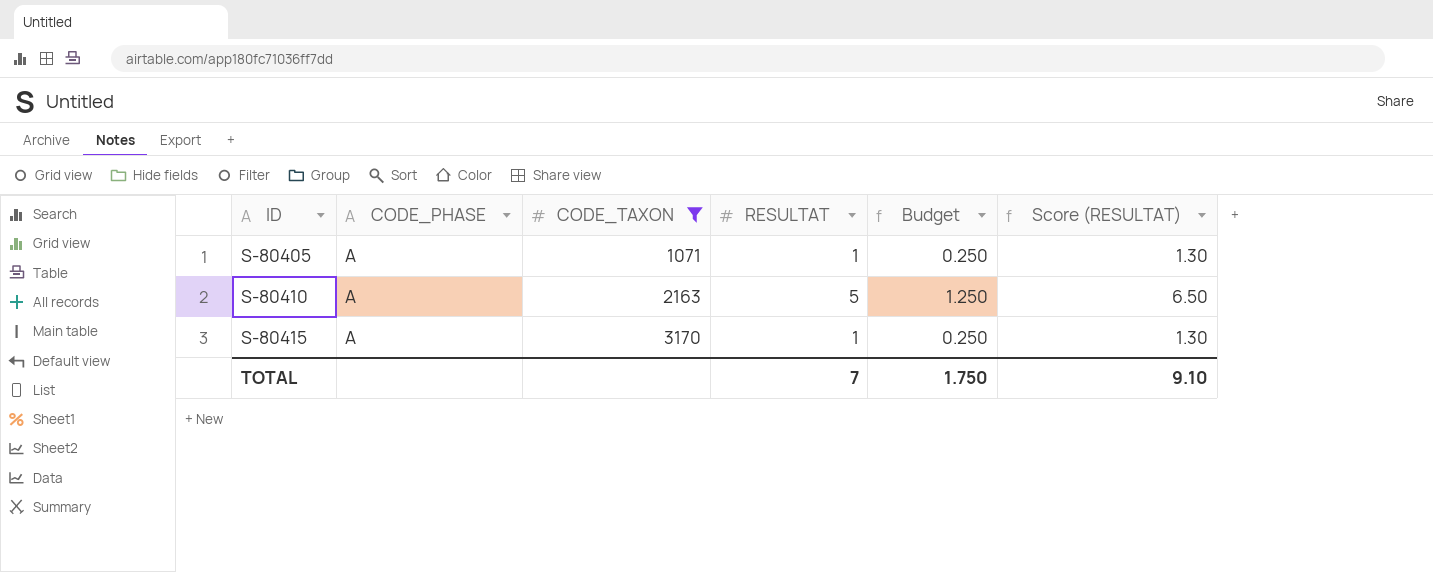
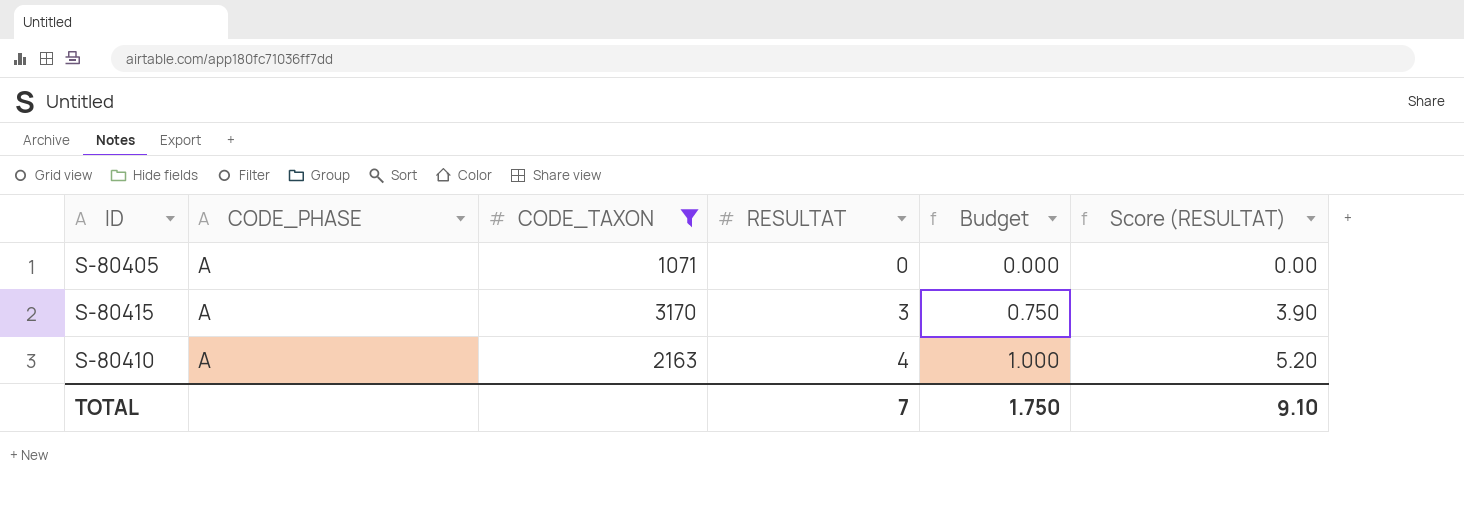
row order: ID ascending -> RESULTAT ascending
S-80405 | RESULTAT: 1 -> 0
S-80405 | Budget: 0.250 -> 0.000
S-80405 | Score (RESULTAT): 1.30 -> 0.00
S-80415 | RESULTAT: 1 -> 3
S-80415 | Budget: 0.250 -> 0.750
S-80415 | Score (RESULTAT): 1.30 -> 3.90
S-80410 | RESULTAT: 5 -> 4
S-80410 | Budget: 1.250 -> 1.000
S-80410 | Score (RESULTAT): 6.50 -> 5.20

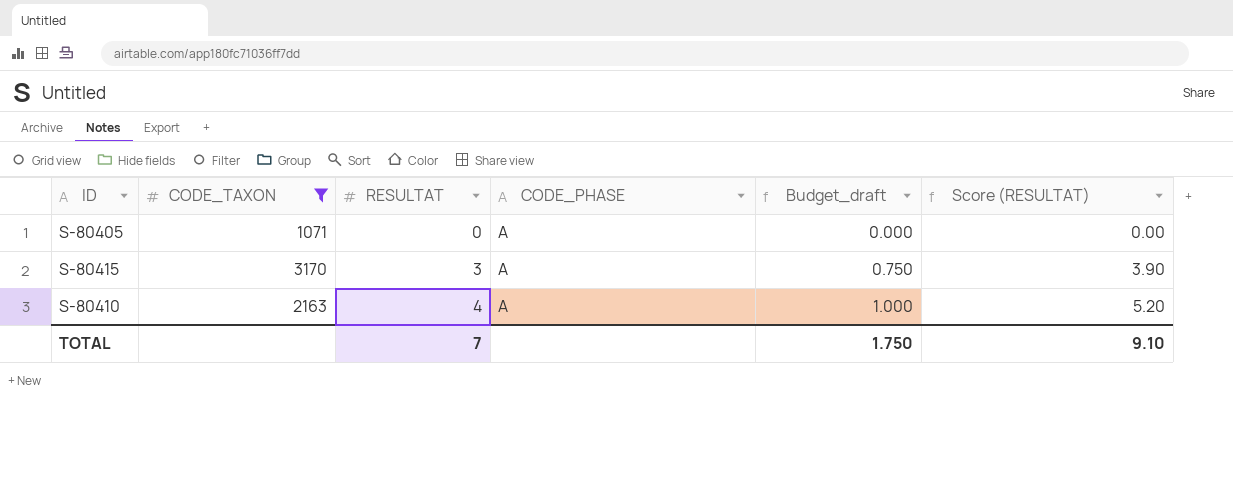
column CODE_PHASE | position: 2 -> 4
column name: Budget -> Budget_draft

